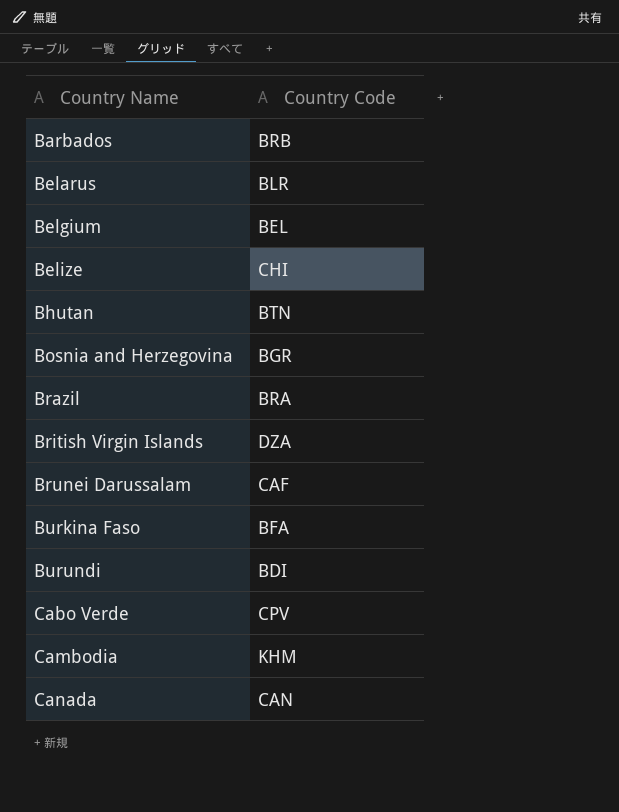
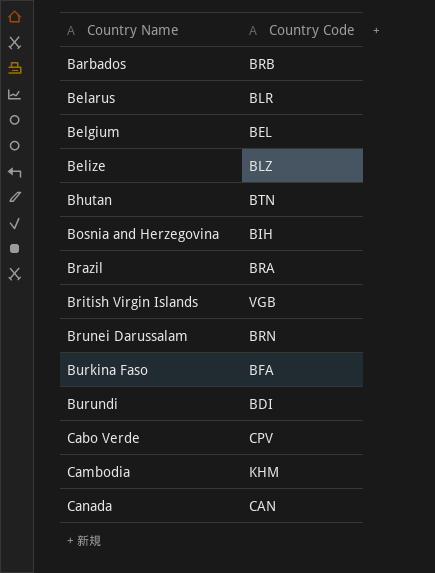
Belize | Country Code: CHI -> BLZ
Bosnia and Herzegovina | Country Code: BGR -> BIH
British Virgin Islands | Country Code: DZA -> VGB
Brunei Darussalam | Country Code: CAF -> BRN

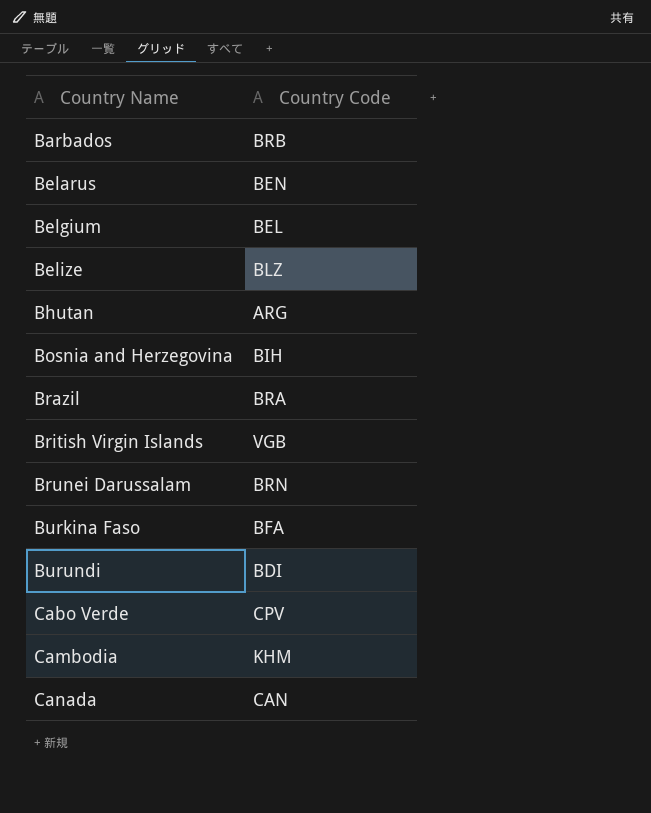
Belarus | Country Code: BLR -> BEN
Bhutan | Country Code: BTN -> ARG

